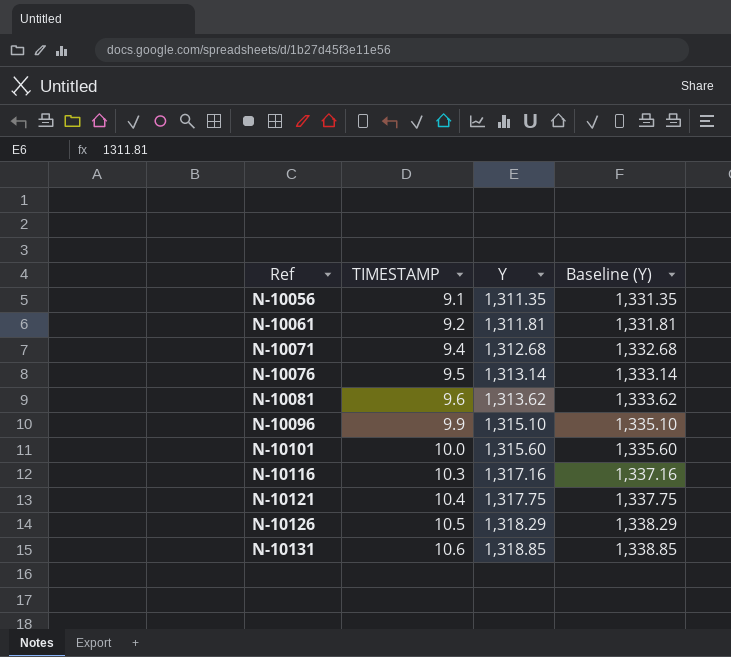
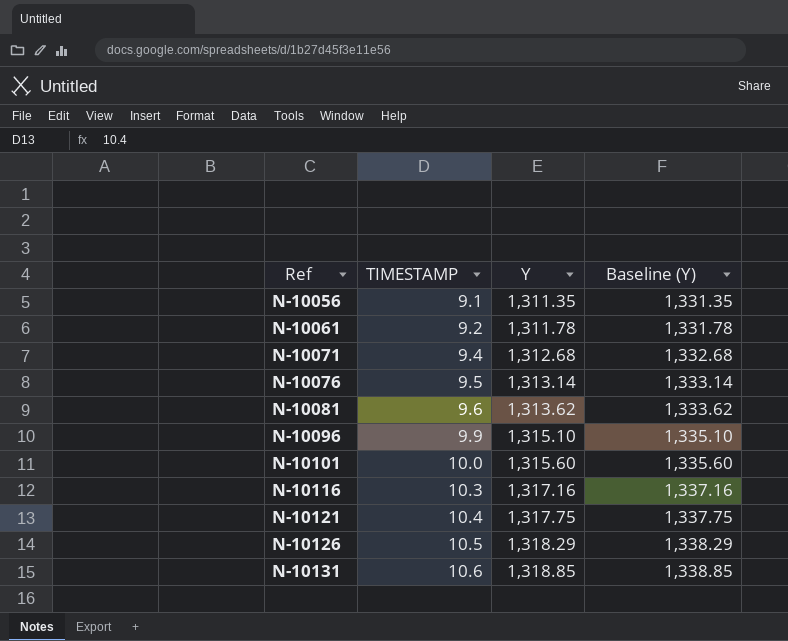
N-10061 | Y: 1,311.81 -> 1,311.78
N-10061 | Baseline (Y): 1,331.81 -> 1,331.78

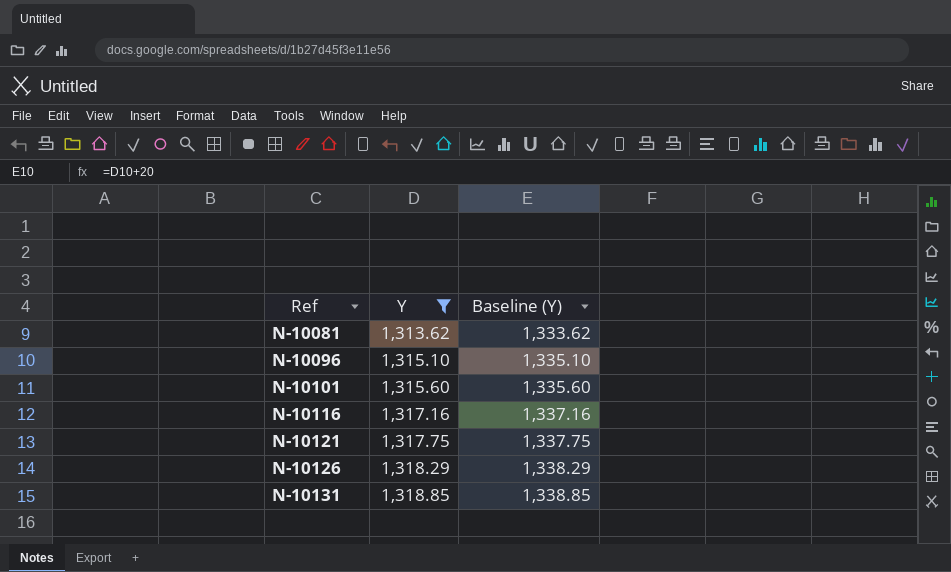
filter: none -> Y >= 1,313.62
column TIMESTAMP | position: 2 -> none

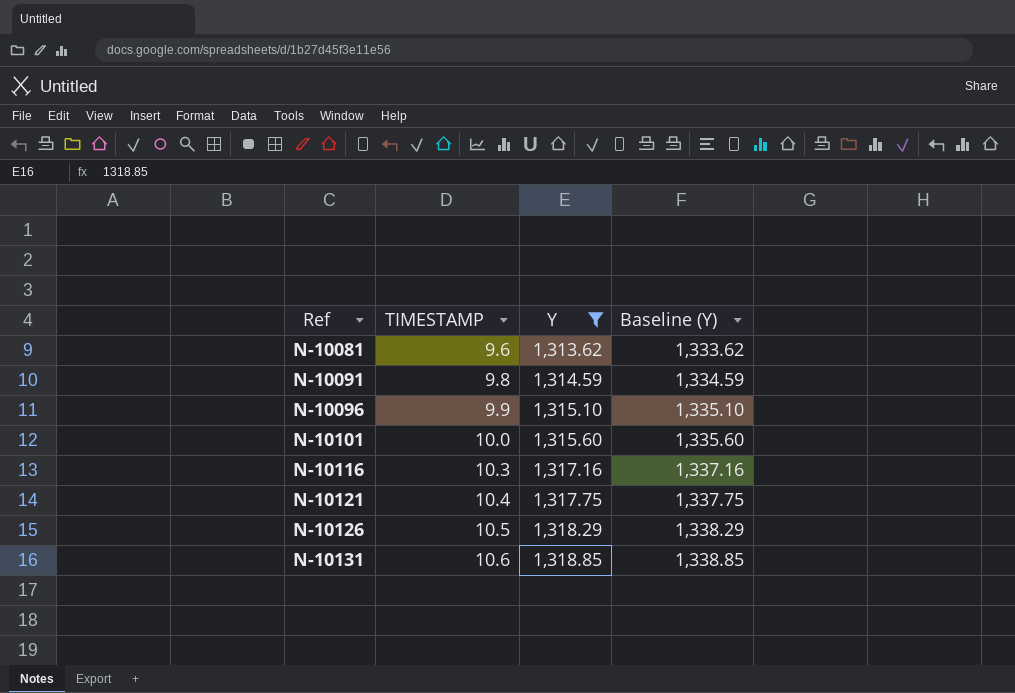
column TIMESTAMP | position: none -> 2
row N-10091: none -> 9.8 | 1,314.59 | 1,334.59

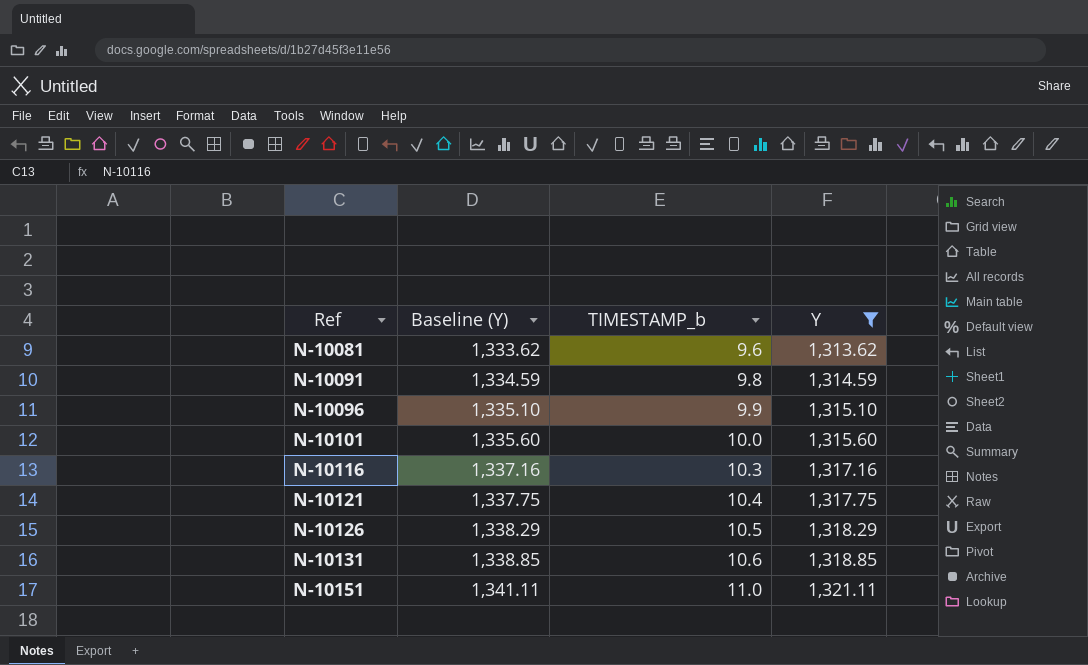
column Baseline (Y) | position: 4 -> 2
column name: TIMESTAMP -> TIMESTAMP_b
row N-10151: none -> 1,341.11 | 11.0 | 1,321.11

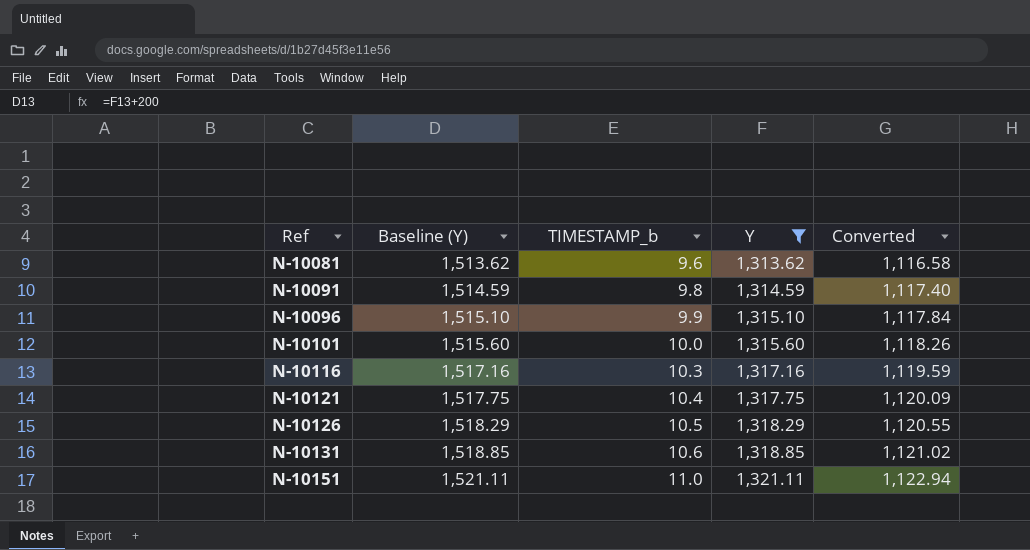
column Baseline (Y) | formula: [Y] + 20 -> [Y] + 200
column Converted | formula: none -> [Y] * 0.85

